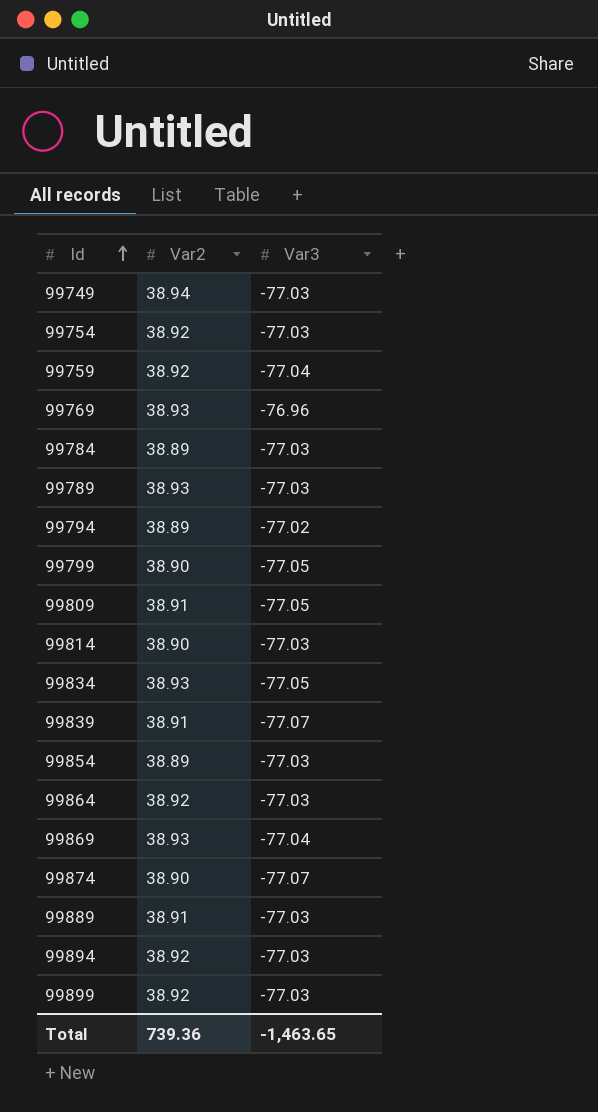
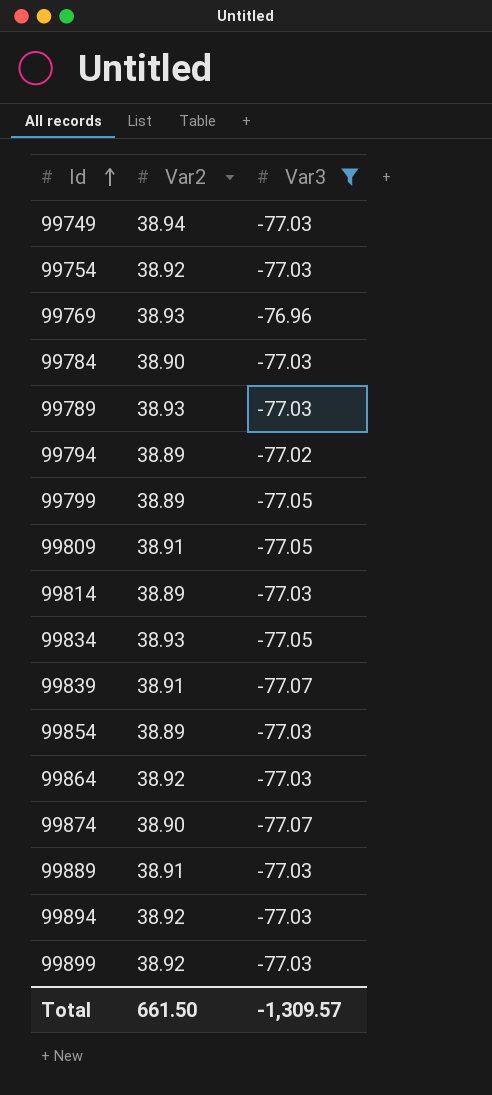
filter: none -> Var3 != -77.04
99784 | Var2: 38.89 -> 38.90
99799 | Var2: 38.90 -> 38.89
99814 | Var2: 38.90 -> 38.89
Total | Var2: 739.36 -> 661.50
Total | Var3: -1,463.65 -> -1,309.57

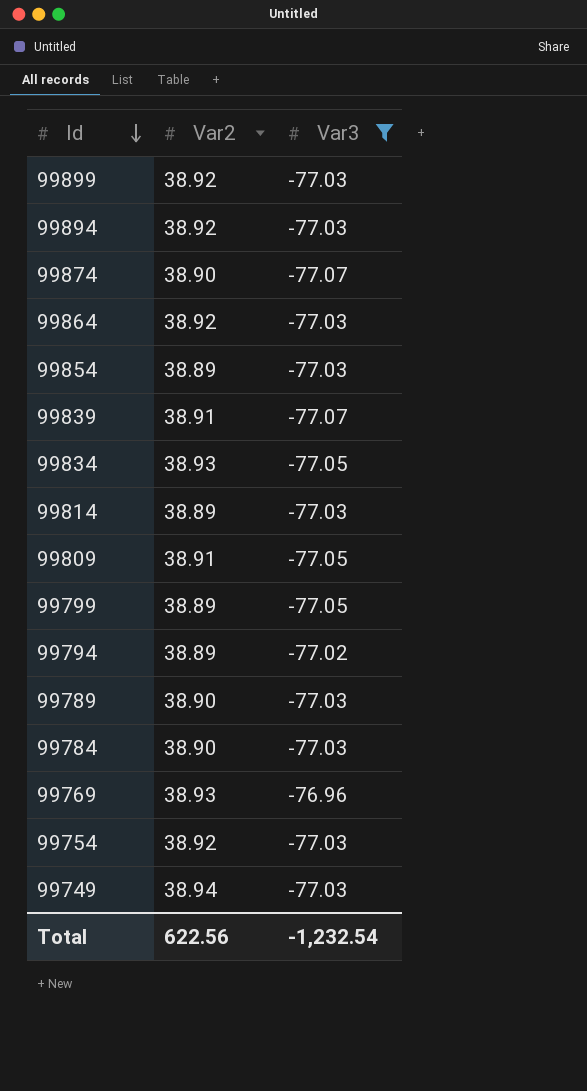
row order: Id ascending -> Id descending
row 99889: 38.91 | -77.03 -> none
99789 | Var2: 38.93 -> 38.90
Total | Var2: 661.50 -> 622.56
Total | Var3: -1,309.57 -> -1,232.54

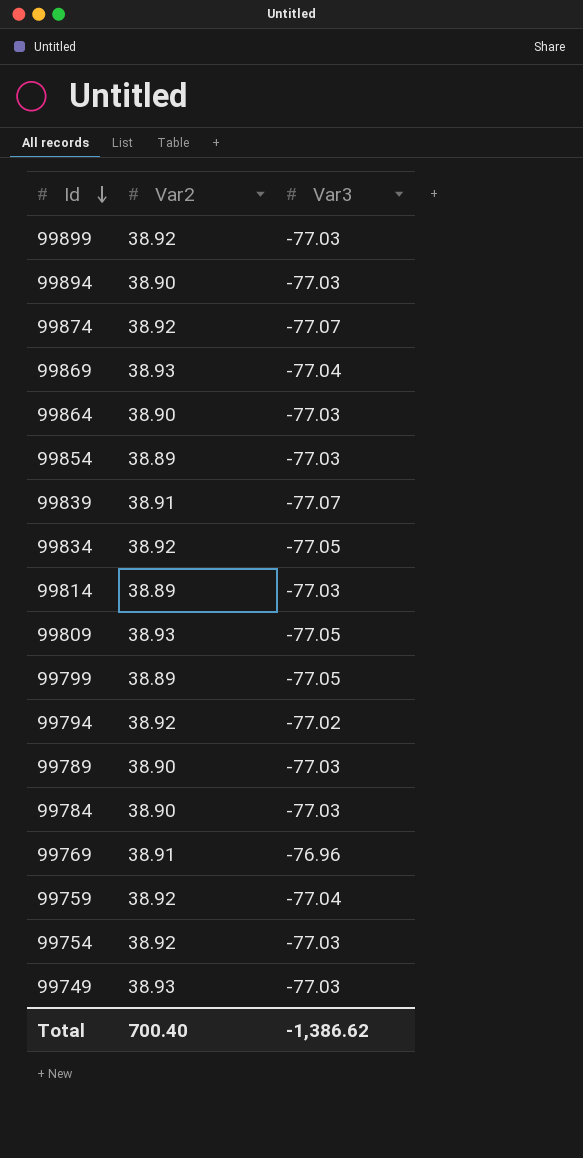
filter: Var3 != -77.04 -> none
99894 | Var2: 38.92 -> 38.90
99874 | Var2: 38.90 -> 38.92
99864 | Var2: 38.92 -> 38.90
99834 | Var2: 38.93 -> 38.92
99809 | Var2: 38.91 -> 38.93
99794 | Var2: 38.89 -> 38.92
99769 | Var2: 38.93 -> 38.91
99749 | Var2: 38.94 -> 38.93
Total | Var2: 622.56 -> 700.40
Total | Var3: -1,232.54 -> -1,386.62

